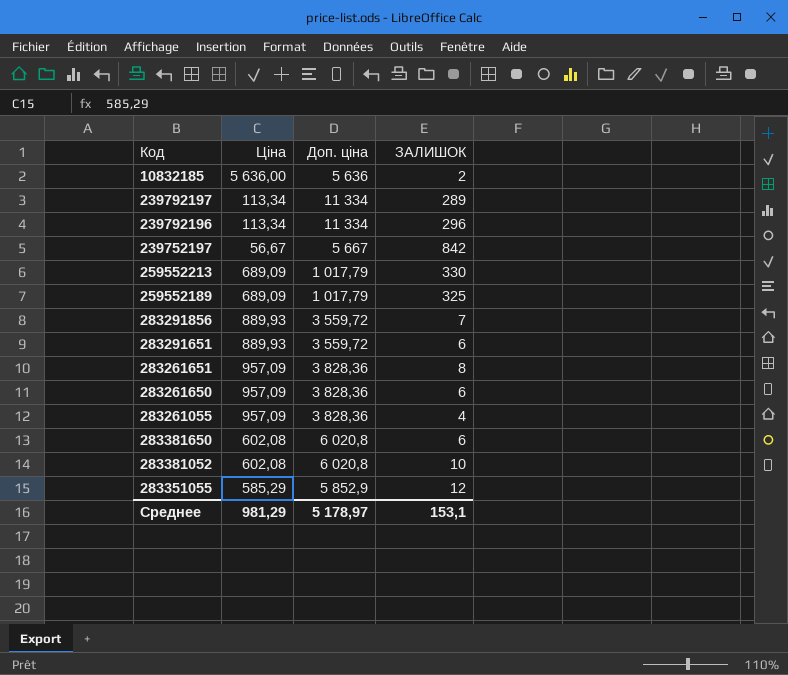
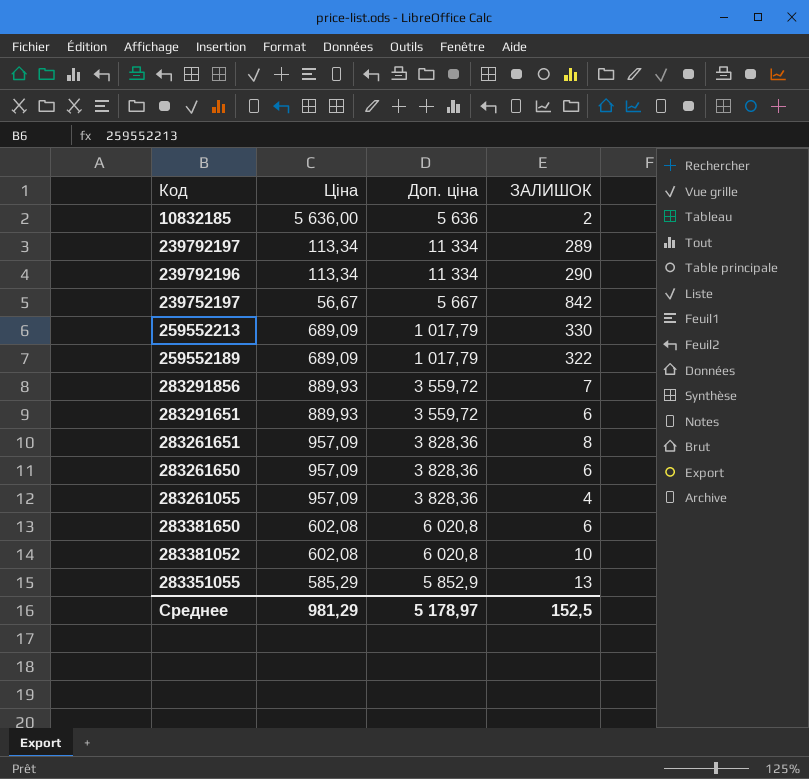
239792196 | ЗАЛИШОК: 296 -> 290
259552189 | ЗАЛИШОК: 325 -> 322
283351055 | ЗАЛИШОК: 12 -> 13
Среднее | ЗАЛИШОК: 153,1 -> 152,5

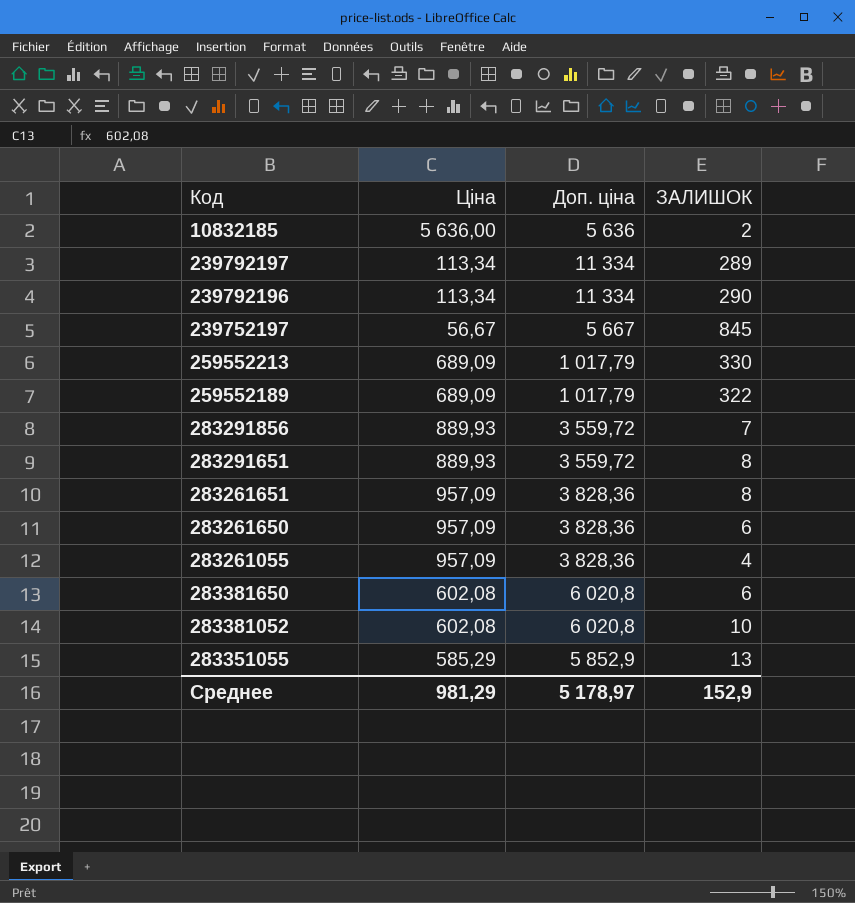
239752197 | ЗАЛИШОК: 842 -> 845
283291651 | ЗАЛИШОК: 6 -> 8
Среднее | ЗАЛИШОК: 152,5 -> 152,9

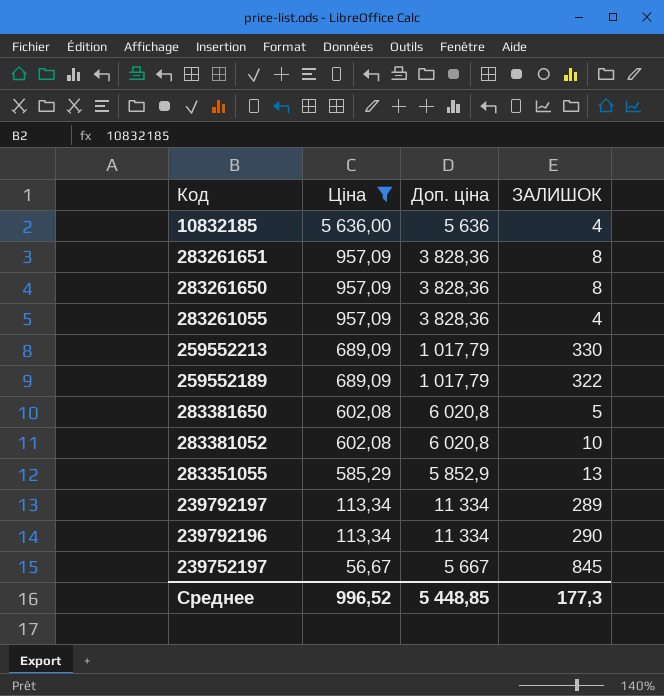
filter: none -> Ціна != 889,93
row order: none -> Ціна descending
10832185 | ЗАЛИШОК: 2 -> 4
283261650 | ЗАЛИШОК: 6 -> 8
283381650 | ЗАЛИШОК: 6 -> 5
Среднее | Ціна: 981,29 -> 996,52
Среднее | Доп. ціна: 5 178,97 -> 5 448,85
Среднее | ЗАЛИШОК: 152,9 -> 177,3

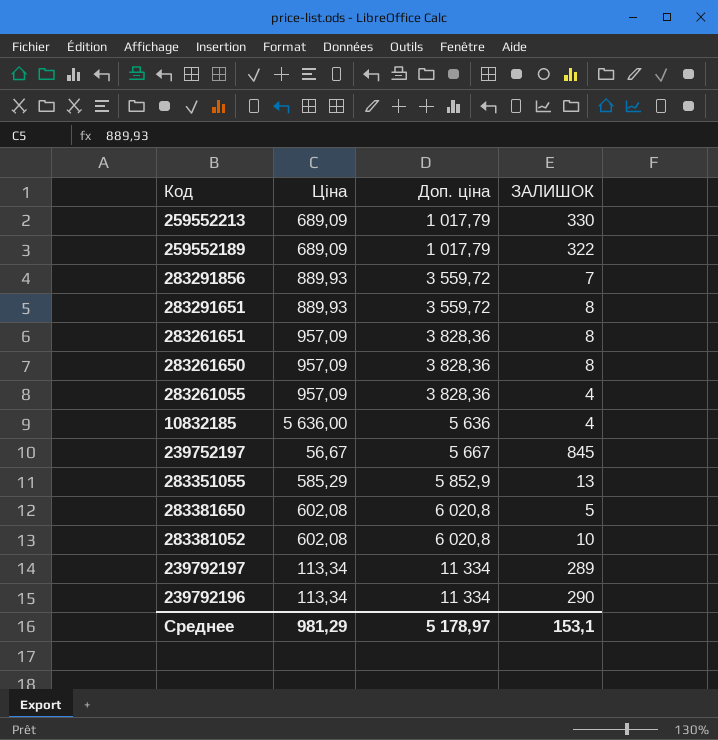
filter: Ціна != 889,93 -> none
row order: Ціна descending -> Доп. ціна ascending
Среднее | Ціна: 996,52 -> 981,29
Среднее | Доп. ціна: 5 448,85 -> 5 178,97
Среднее | ЗАЛИШОК: 177,3 -> 153,1

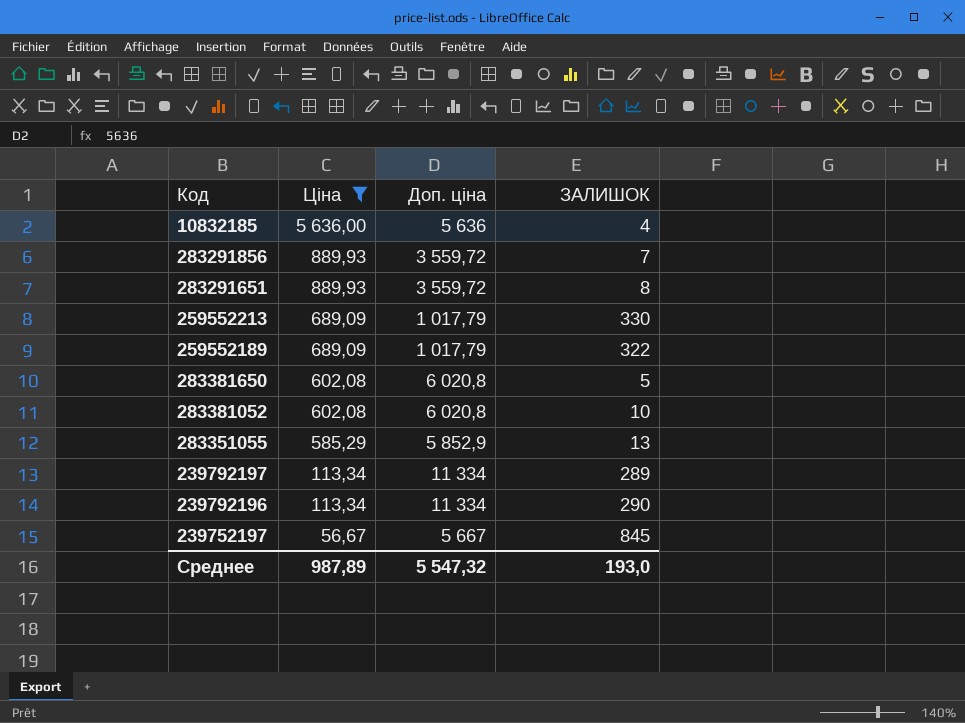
filter: none -> Ціна != 957,09
row order: Доп. ціна ascending -> Ціна descending
Среднее | Ціна: 981,29 -> 987,89
Среднее | Доп. ціна: 5 178,97 -> 5 547,32
Среднее | ЗАЛИШОК: 153,1 -> 193,0

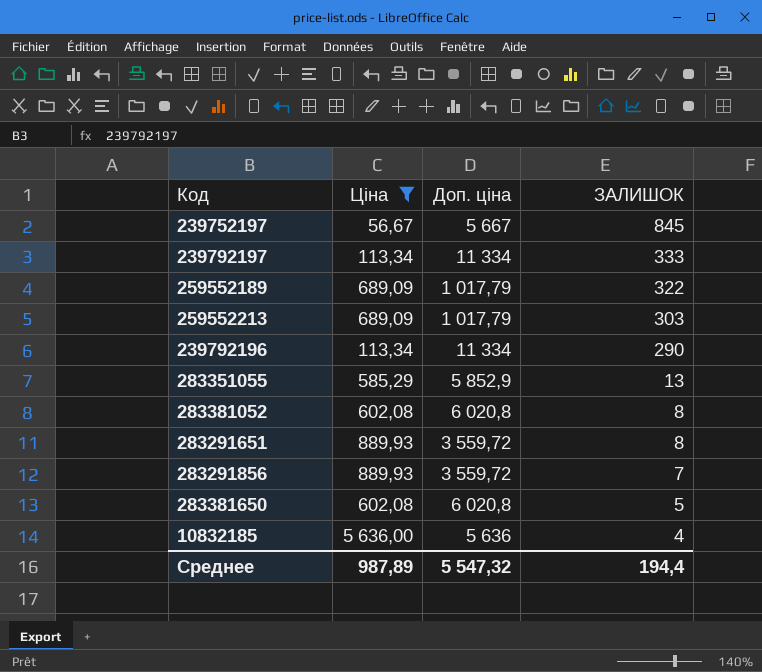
row order: Ціна descending -> ЗАЛИШОК descending
239792197 | ЗАЛИШОК: 289 -> 333
259552213 | ЗАЛИШОК: 330 -> 303
283381052 | ЗАЛИШОК: 10 -> 8
Среднее | ЗАЛИШОК: 193,0 -> 194,4

